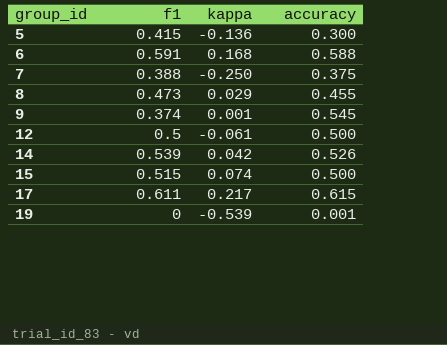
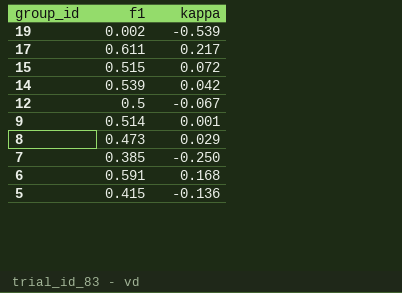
row order: group_id ascending -> group_id descending
column accuracy | position: 4 -> none
19 | f1: 0 -> 0.002
15 | kappa: 0.074 -> 0.072
12 | kappa: -0.061 -> -0.067
9 | f1: 0.374 -> 0.514
7 | f1: 0.388 -> 0.385

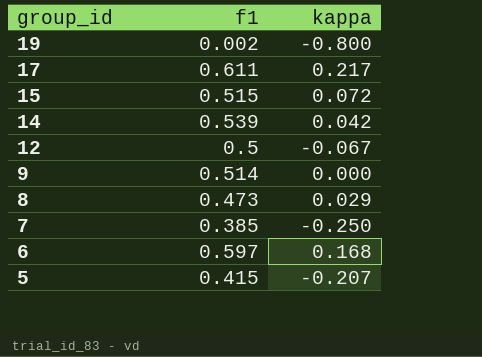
19 | kappa: -0.539 -> -0.800
9 | kappa: 0.001 -> 0.000
6 | f1: 0.591 -> 0.597
5 | kappa: -0.136 -> -0.207

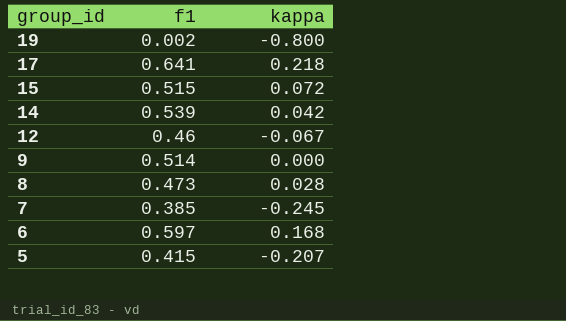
17 | f1: 0.611 -> 0.641
17 | kappa: 0.217 -> 0.218
12 | f1: 0.5 -> 0.46
8 | kappa: 0.029 -> 0.028
7 | kappa: -0.250 -> -0.245

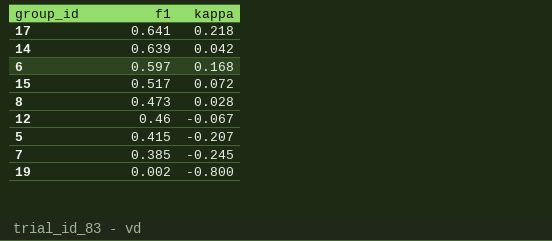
row order: group_id descending -> f1 descending
row 9: 0.514 | 0.000 -> none
14 | f1: 0.539 -> 0.639
15 | f1: 0.515 -> 0.517

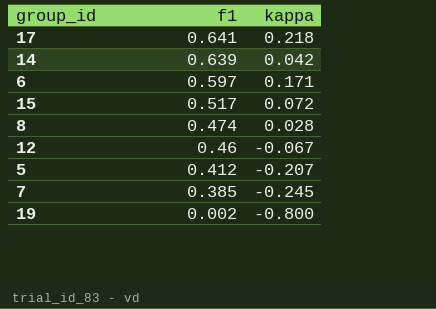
6 | kappa: 0.168 -> 0.171
8 | f1: 0.473 -> 0.474
5 | f1: 0.415 -> 0.412

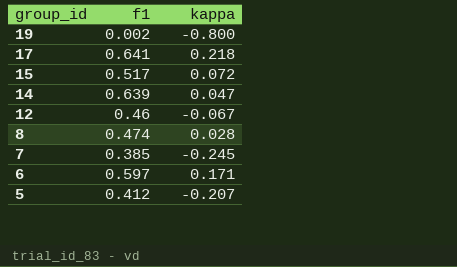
row order: f1 descending -> group_id descending
14 | kappa: 0.042 -> 0.047

